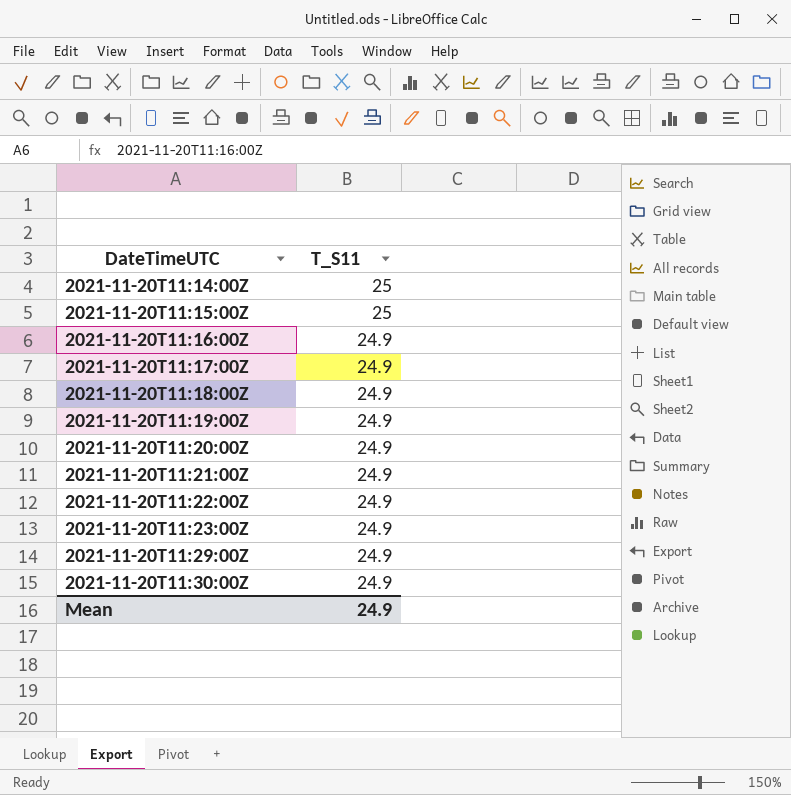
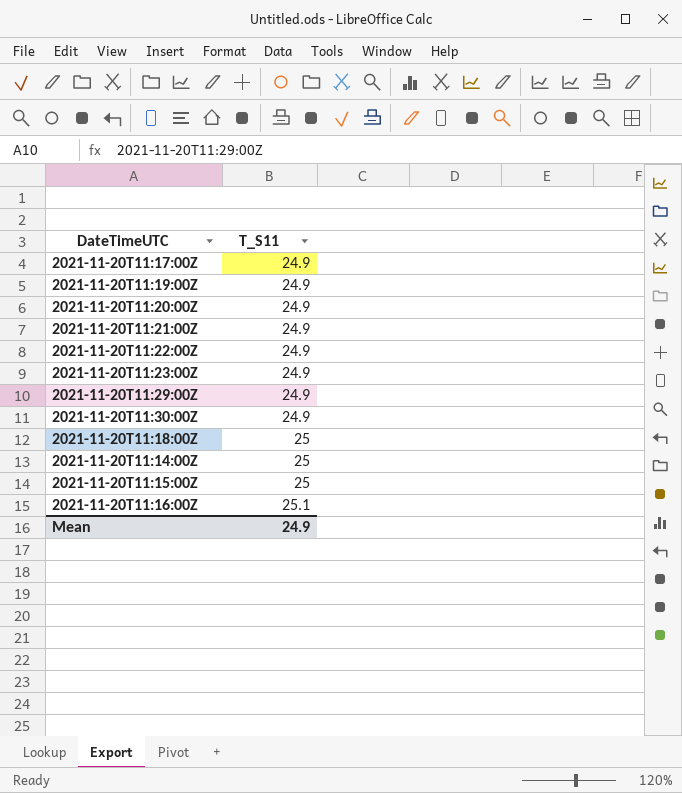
row order: DateTimeUTC ascending -> T_S11 ascending
2021-11-20T11:18:00Z | T_S11: 24.9 -> 25
2021-11-20T11:16:00Z | T_S11: 24.9 -> 25.1

